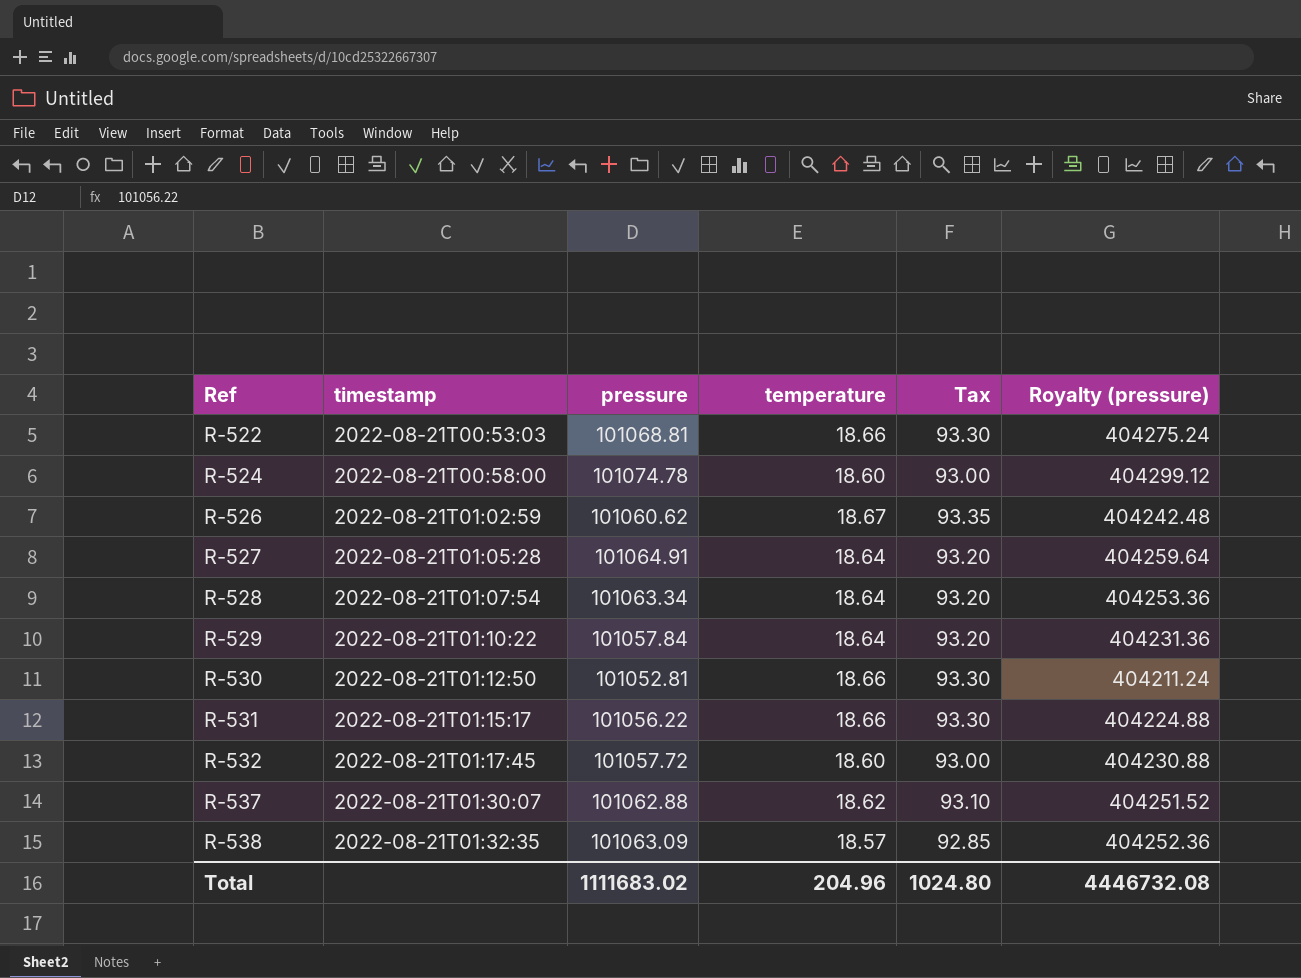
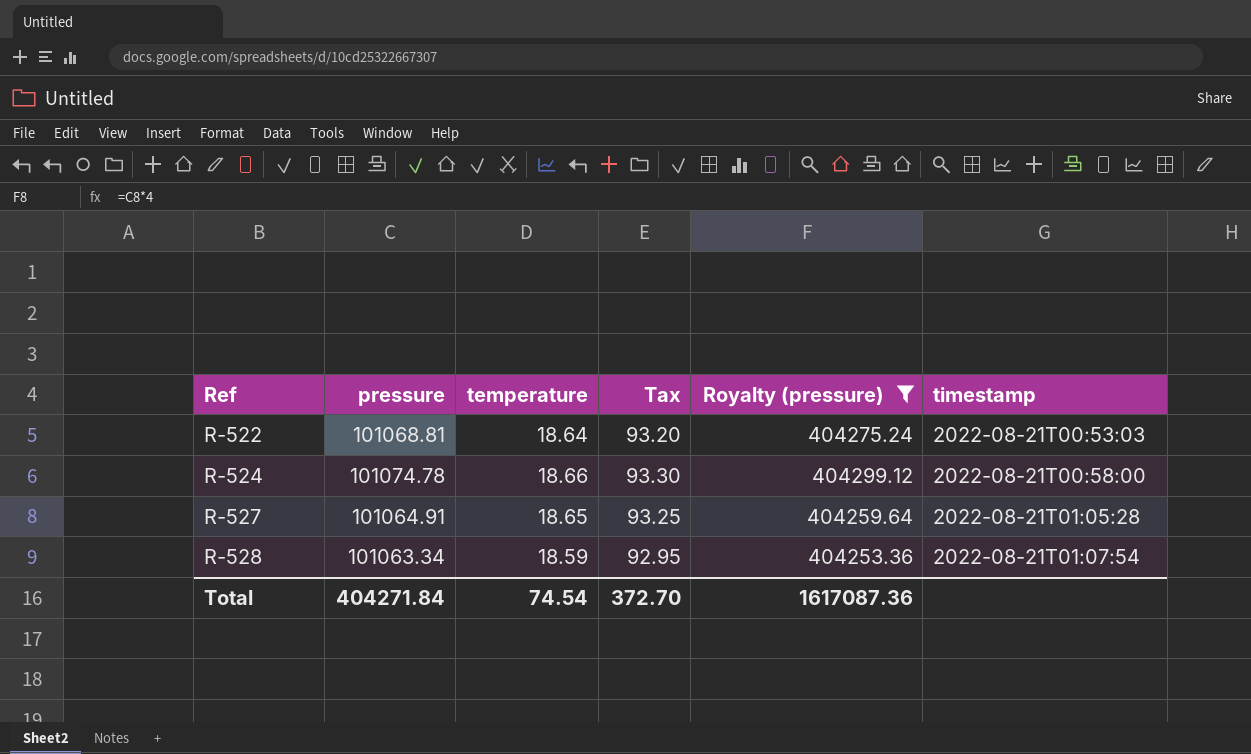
filter: none -> Royalty (pressure) >= 404253.36
column timestamp | position: 2 -> 6
R-522 | temperature: 18.66 -> 18.64
R-522 | Tax: 93.30 -> 93.20
R-524 | temperature: 18.60 -> 18.66
R-524 | Tax: 93.00 -> 93.30
R-527 | temperature: 18.64 -> 18.65
R-527 | Tax: 93.20 -> 93.25
R-528 | temperature: 18.64 -> 18.59
R-528 | Tax: 93.20 -> 92.95
Total | pressure: 1111683.02 -> 404271.84
Total | temperature: 204.96 -> 74.54
Total | Tax: 1024.80 -> 372.70
Total | Royalty (pressure): 4446732.08 -> 1617087.36

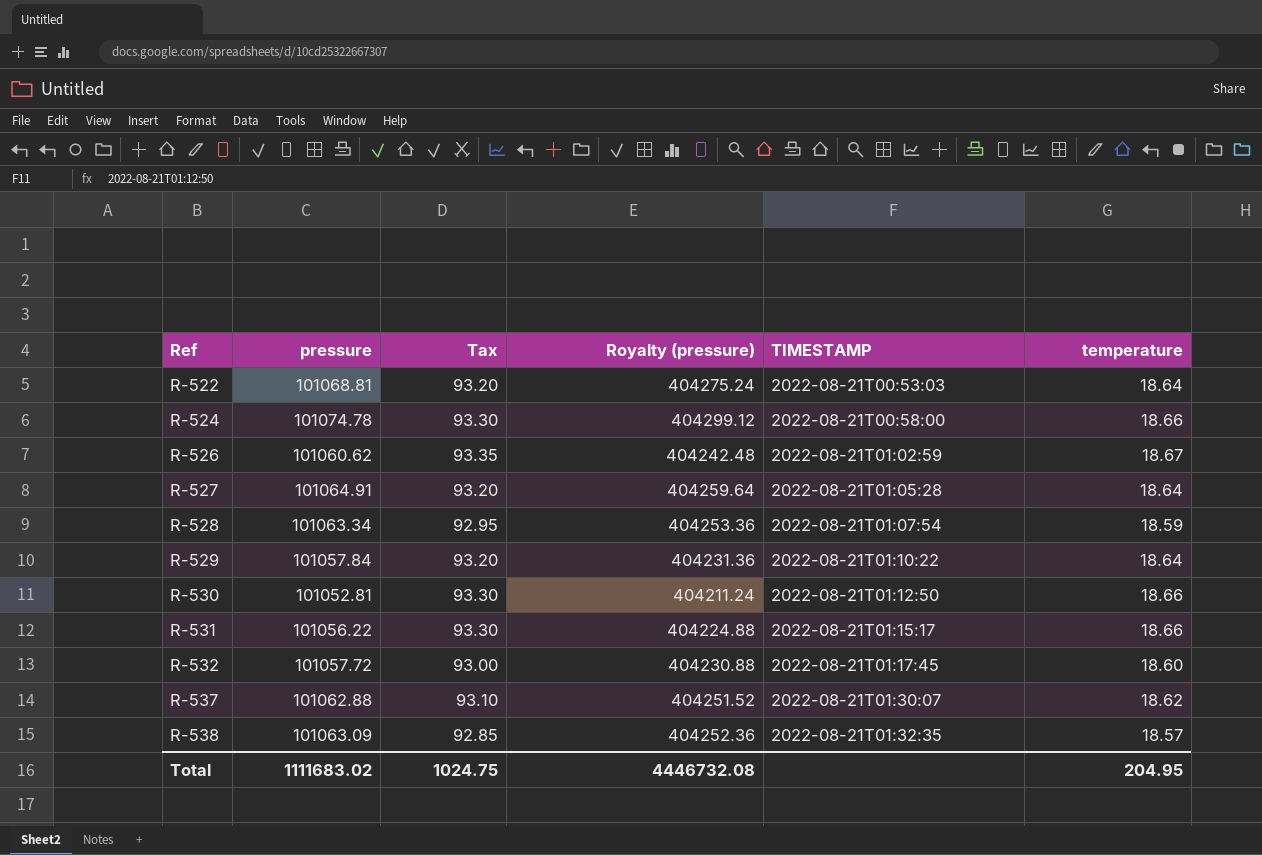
filter: Royalty (pressure) >= 404253.36 -> none
column name: timestamp -> TIMESTAMP
column temperature | position: 3 -> 6
R-527 | Tax: 93.25 -> 93.20
R-527 | temperature: 18.65 -> 18.64
Total | pressure: 404271.84 -> 1111683.02
Total | Tax: 372.70 -> 1024.75
Total | Royalty (pressure): 1617087.36 -> 4446732.08
Total | temperature: 74.54 -> 204.95

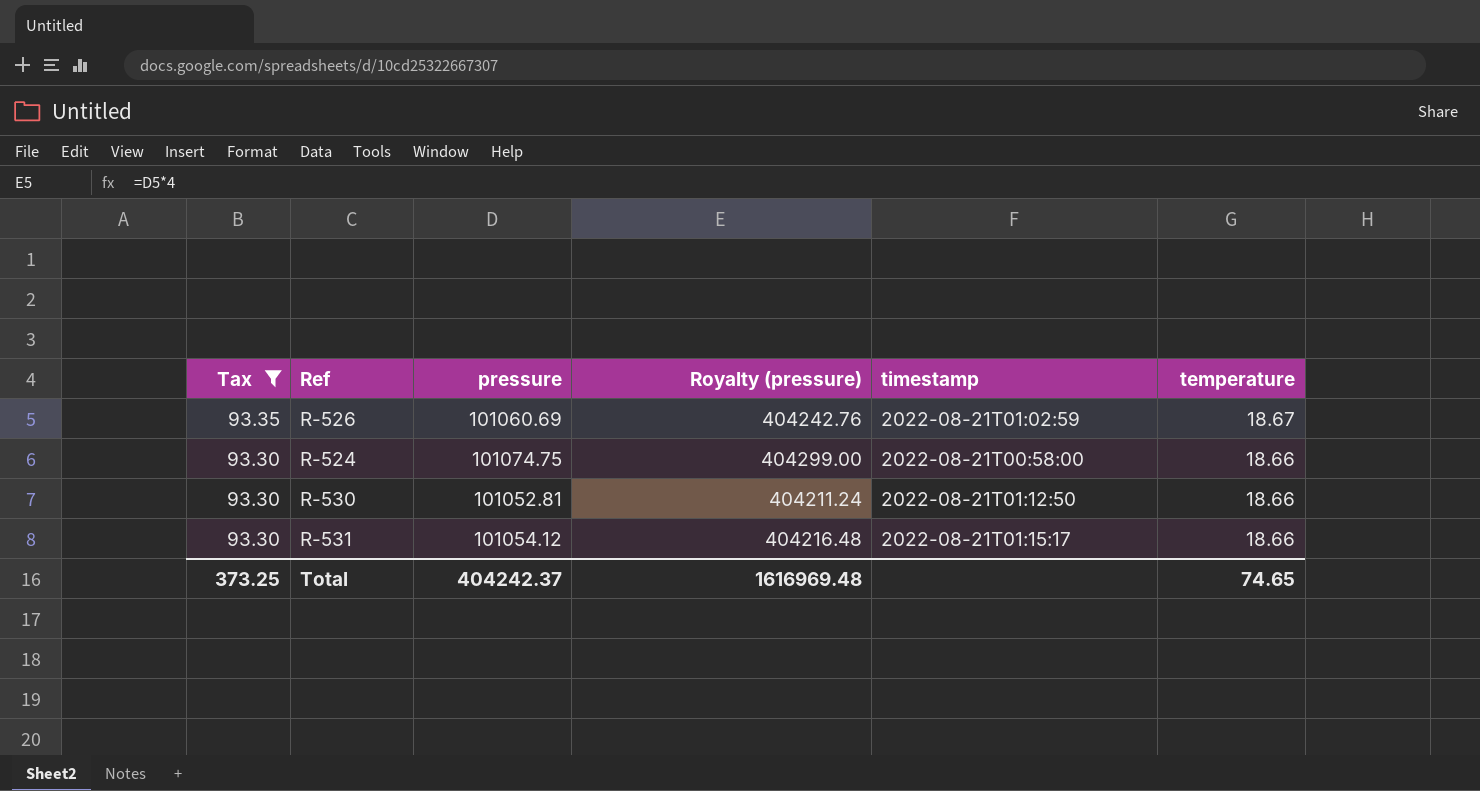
filter: none -> Tax >= 93.30
row order: Ref ascending -> Tax descending
column Tax | position: 3 -> 1
column name: TIMESTAMP -> timestamp
R-526 | pressure: 101060.62 -> 101060.69
R-526 | Royalty (pressure): 404242.48 -> 404242.76
R-524 | pressure: 101074.78 -> 101074.75
R-524 | Royalty (pressure): 404299.12 -> 404299.00
R-531 | pressure: 101056.22 -> 101054.12
R-531 | Royalty (pressure): 404224.88 -> 404216.48
Total | Tax: 1024.75 -> 373.25
Total | pressure: 1111683.02 -> 404242.37
Total | Royalty (pressure): 4446732.08 -> 1616969.48
Total | temperature: 204.95 -> 74.65

